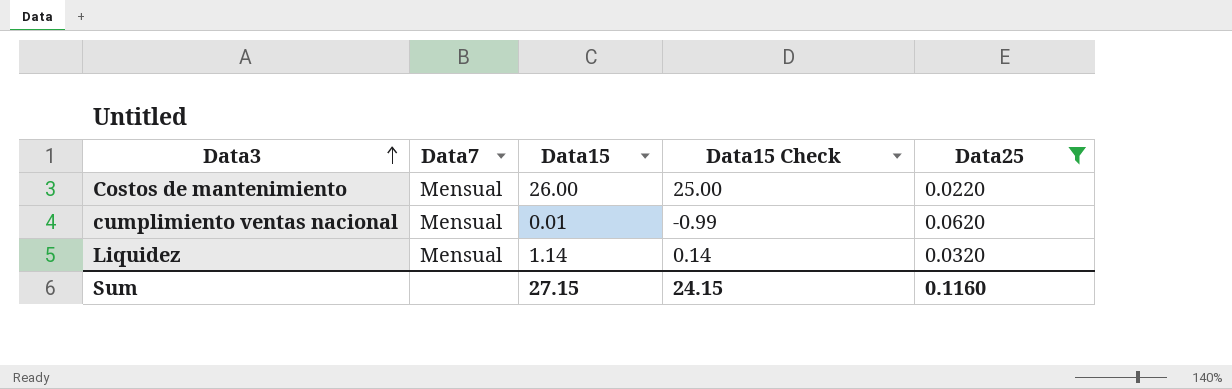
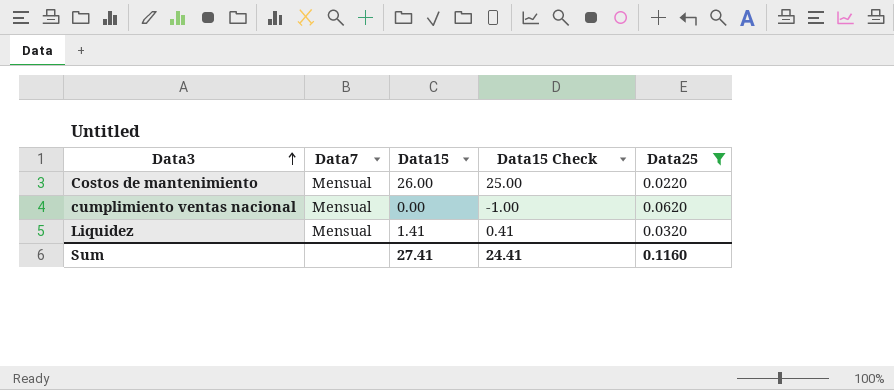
cumplimiento ventas nacional | Data15: 0.01 -> 0.00
cumplimiento ventas nacional | Data15 Check: -0.99 -> -1.00
Liquidez | Data15: 1.14 -> 1.41
Liquidez | Data15 Check: 0.14 -> 0.41
Sum | Data15: 27.15 -> 27.41
Sum | Data15 Check: 24.15 -> 24.41

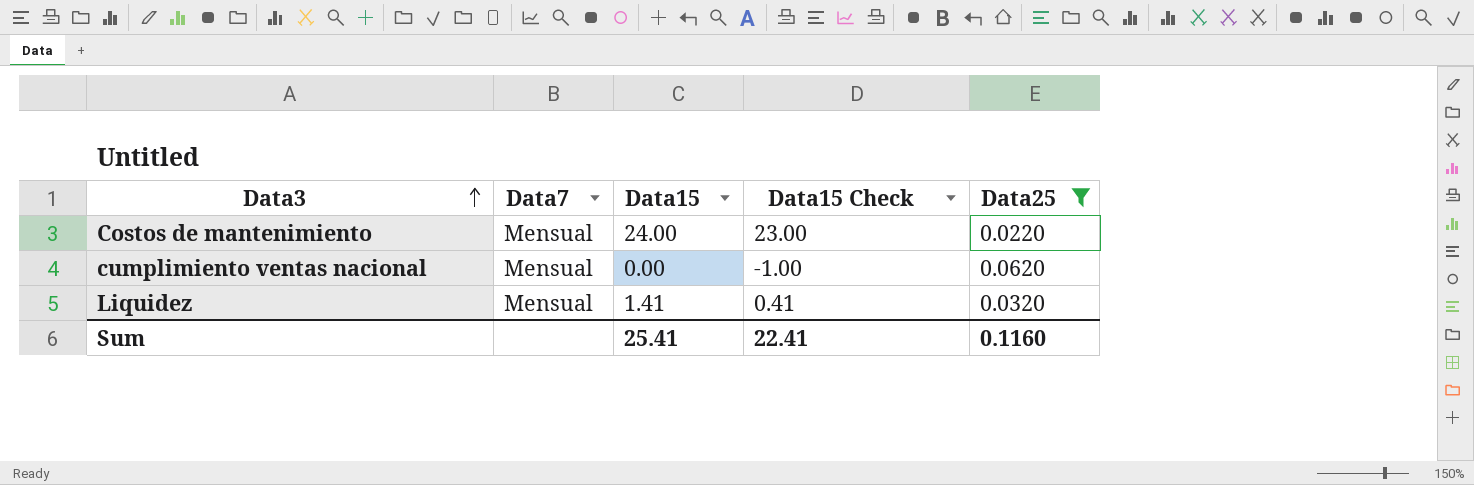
Costos de mantenimiento | Data15: 26.00 -> 24.00
Costos de mantenimiento | Data15 Check: 25.00 -> 23.00
Sum | Data15: 27.41 -> 25.41
Sum | Data15 Check: 24.41 -> 22.41

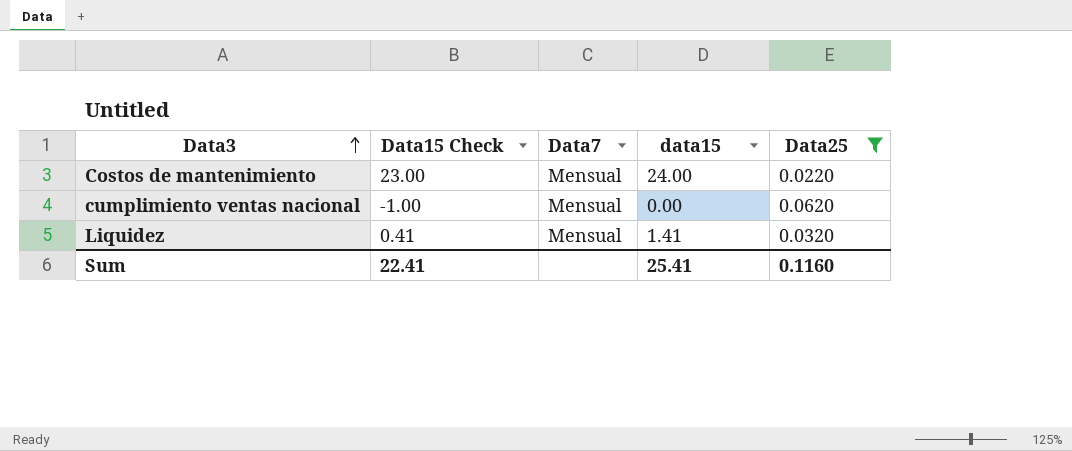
column Data15 Check | position: 4 -> 2
column name: Data15 -> data15

